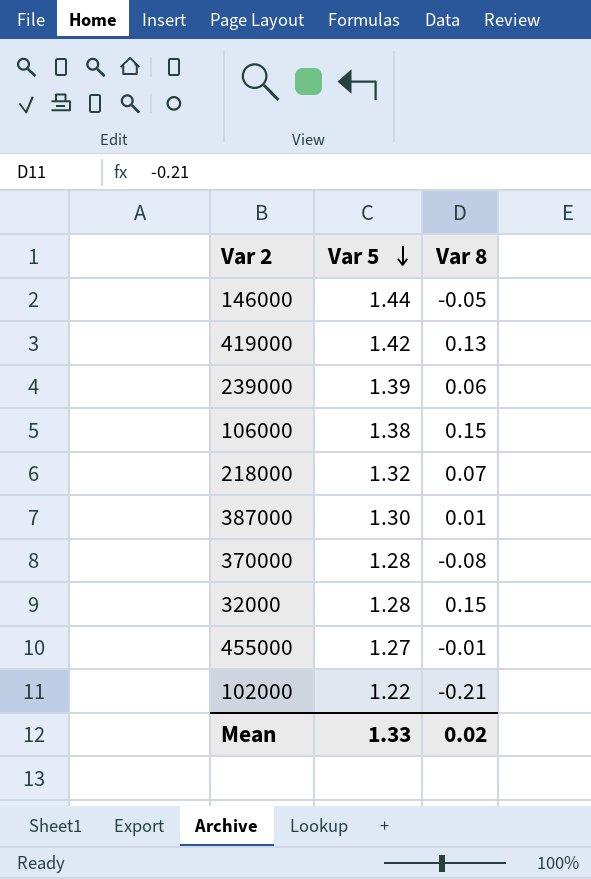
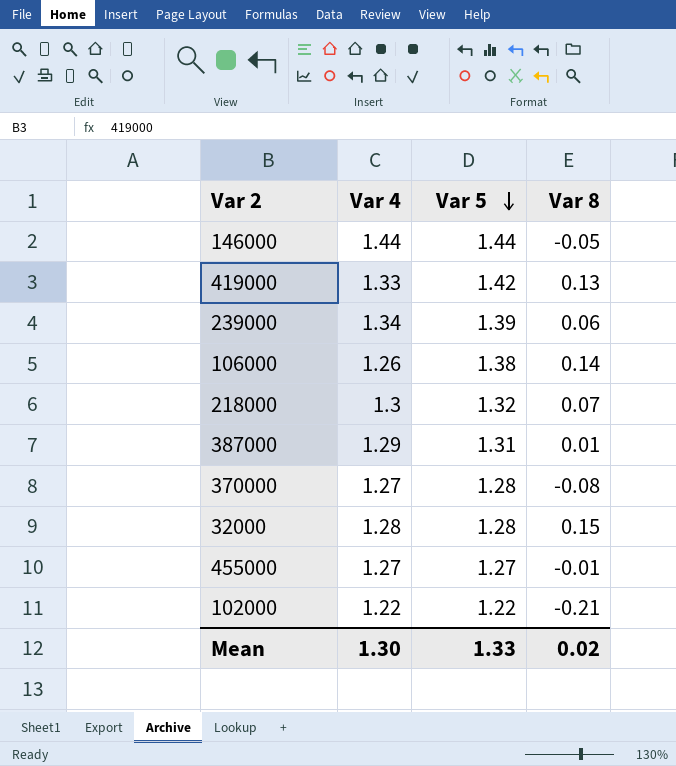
column Var 4 | position: none -> 2
106000 | Var 8: 0.15 -> 0.14
387000 | Var 5: 1.30 -> 1.31

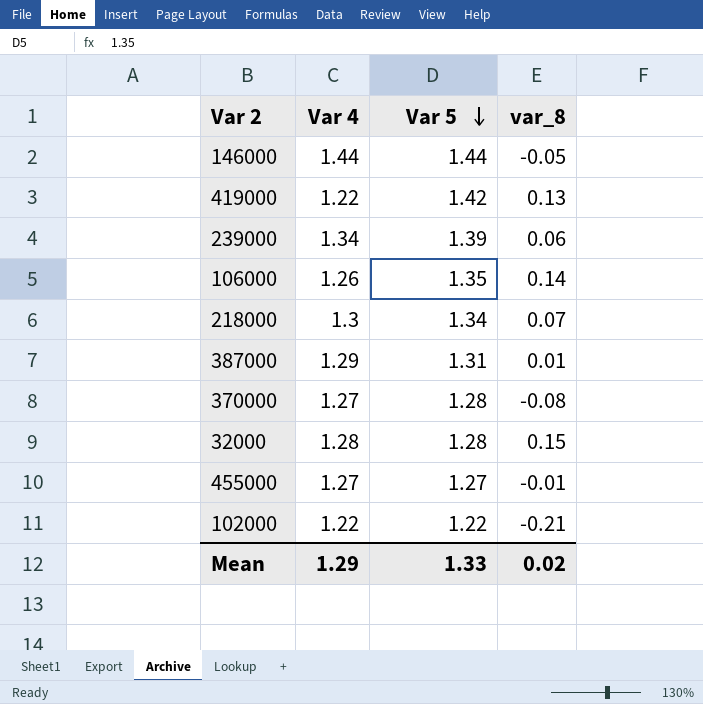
column name: Var 8 -> var_8
419000 | Var 4: 1.33 -> 1.22
106000 | Var 5: 1.38 -> 1.35
218000 | Var 5: 1.32 -> 1.34
Mean | Var 4: 1.30 -> 1.29

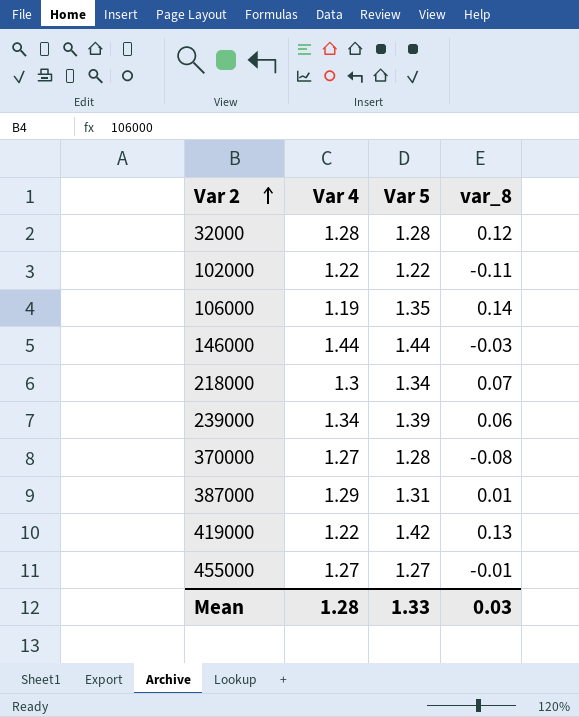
row order: Var 5 descending -> Var 2 ascending
32000 | var_8: 0.15 -> 0.12
102000 | var_8: -0.21 -> -0.11
106000 | Var 4: 1.26 -> 1.19
146000 | var_8: -0.05 -> -0.03
Mean | Var 4: 1.29 -> 1.28
Mean | var_8: 0.02 -> 0.03

